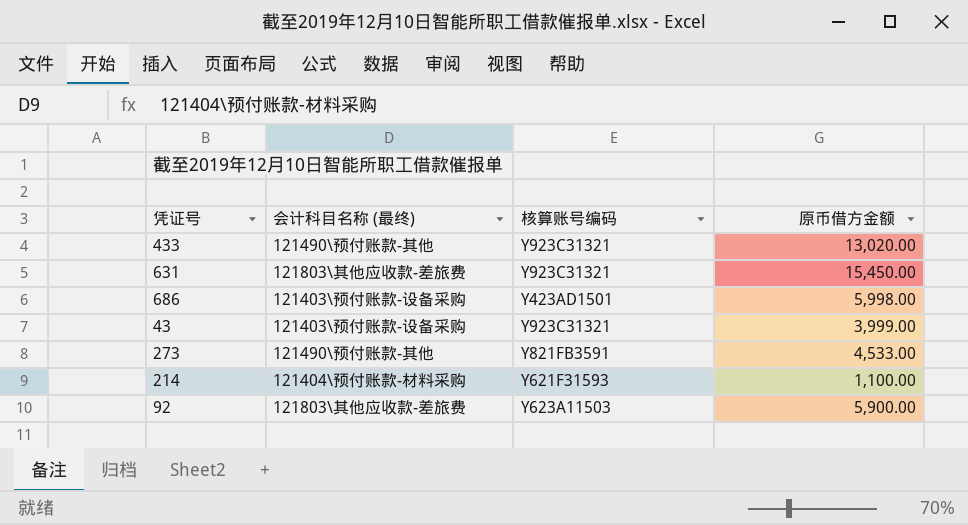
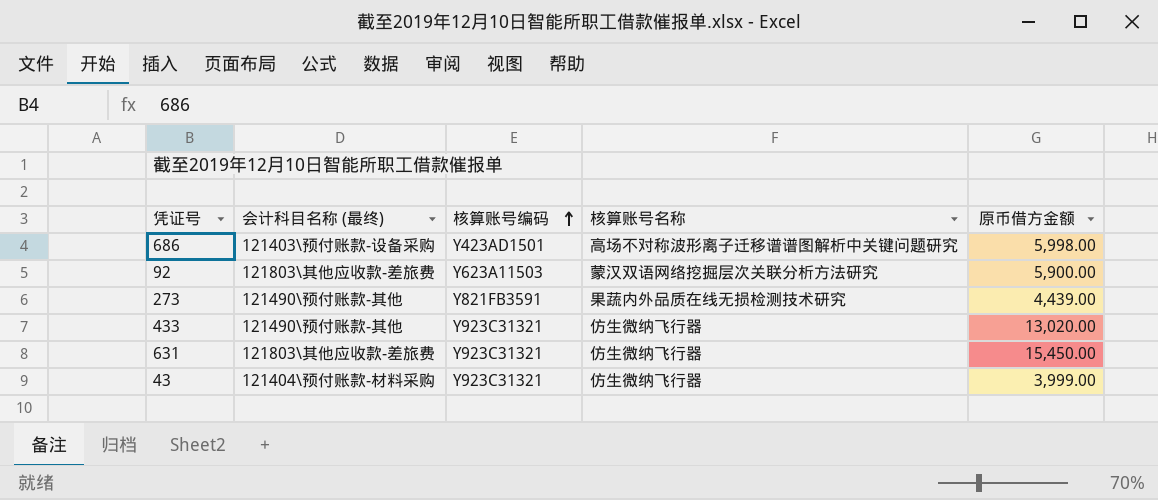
row order: none -> 核算账号编码 ascending
column 核算账号名称 | position: none -> 4
row 214: 121404\预付账款-材料采购 | Y621F31593 | 1,100.00 -> none
273 | 原币借方金额: 4,533.00 -> 4,439.00
43 | 会计科目名称 (最终): 121403\预付账款-设备采购 -> 121404\预付账款-材料采购

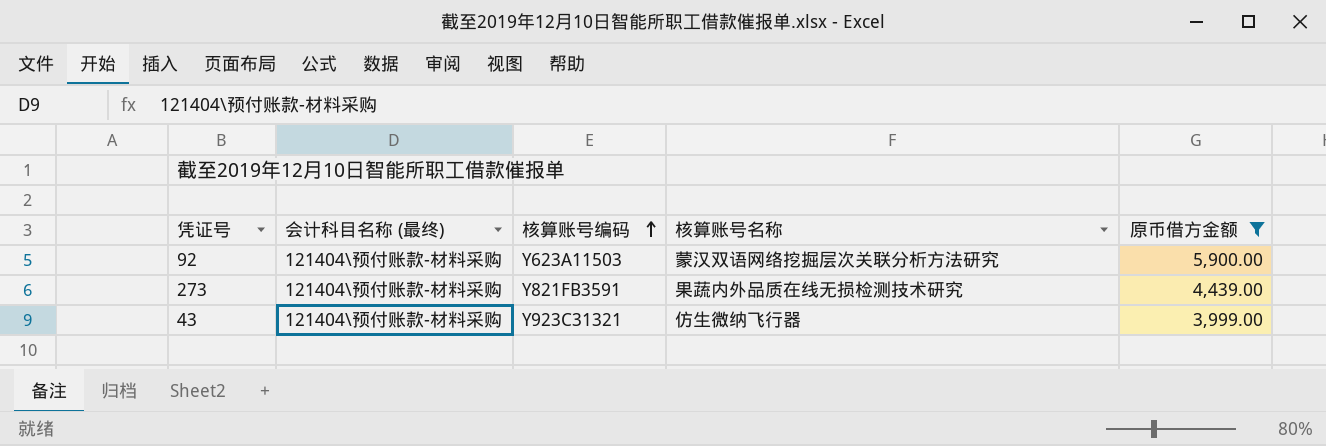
filter: none -> 原币借方金额 <= 5,900.00
92 | 会计科目名称 (最终): 121803\其他应收款-差旅费 -> 121404\预付账款-材料采购
273 | 会计科目名称 (最终): 121490\预付账款-其他 -> 121404\预付账款-材料采购

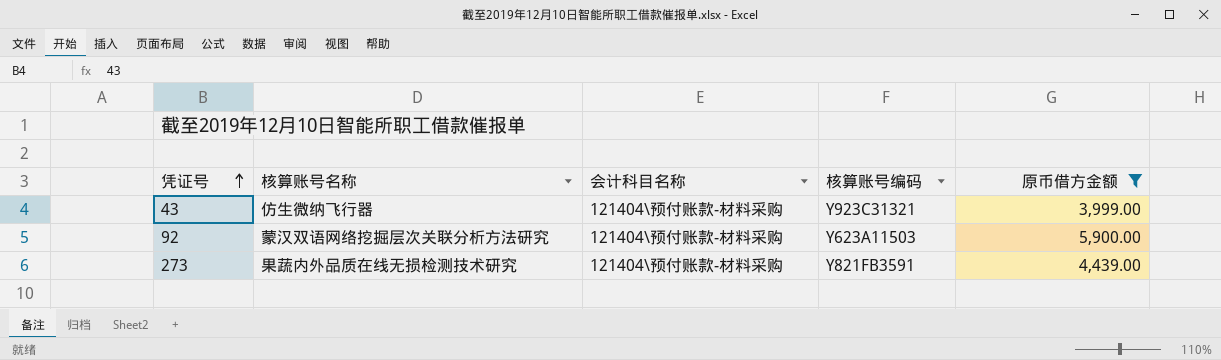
row order: 核算账号编码 ascending -> 凭证号 ascending
column 核算账号名称 | position: 4 -> 2
column name: 会计科目名称 (最终) -> 会计科目名称

